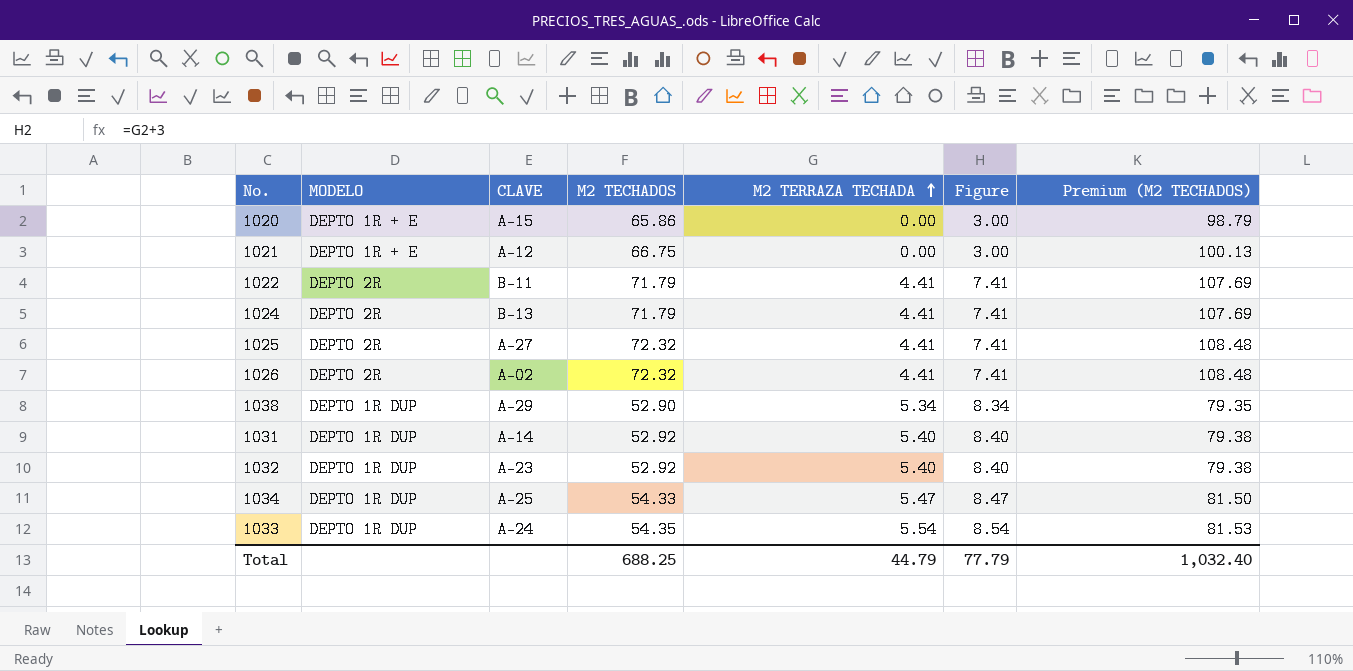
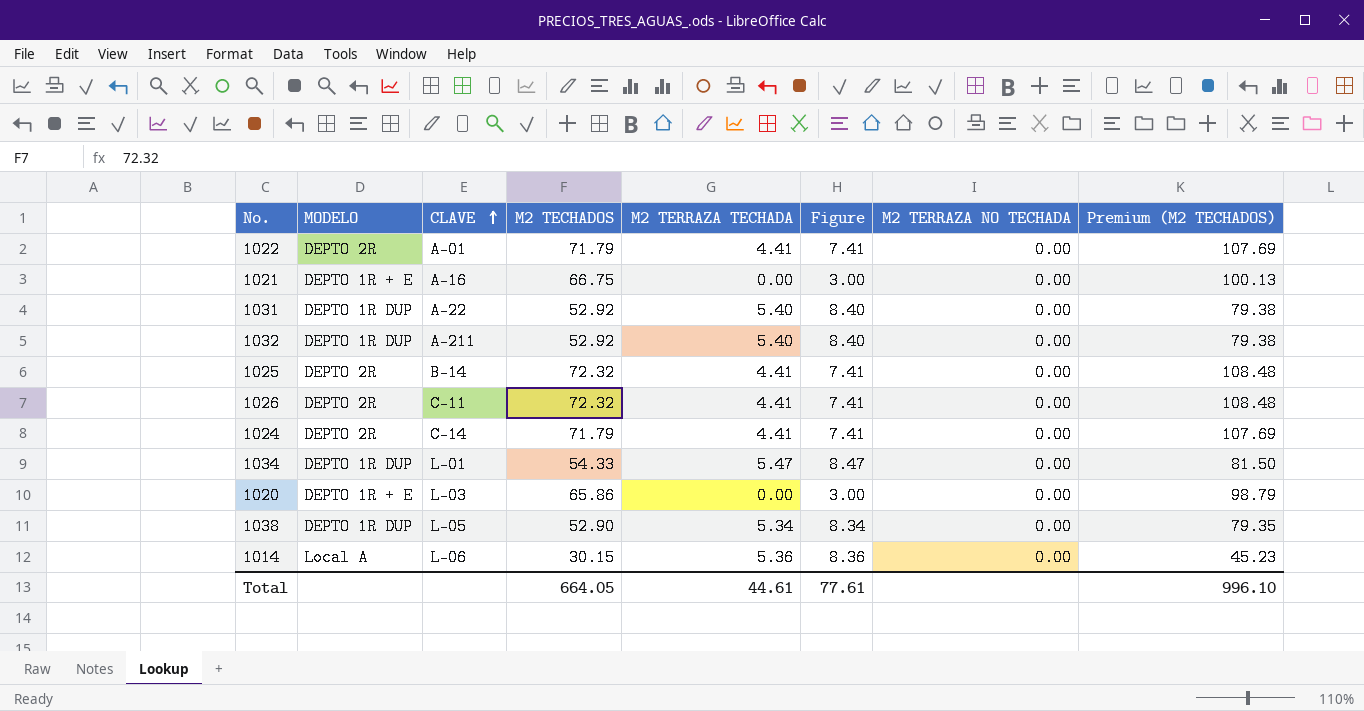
row order: M2 TERRAZA TECHADA ascending -> CLAVE ascending
column M2 TERRAZA NO TECHADA | position: none -> 7
row 1033: DEPTO 1R DUP | A-24 | 54.35 | 5.54 | 8.54 | 81.53 -> none
1022 | CLAVE: B-11 -> A-01
1021 | CLAVE: A-12 -> A-16
1031 | CLAVE: A-14 -> A-22
1032 | CLAVE: A-23 -> A-211
1025 | CLAVE: A-27 -> B-14
1026 | CLAVE: A-02 -> C-11
1024 | CLAVE: B-13 -> C-14
1034 | CLAVE: A-25 -> L-01
1020 | CLAVE: A-15 -> L-03
1038 | CLAVE: A-29 -> L-05
row 1014: none -> Local A | L-06 | 30.15 | 5.36 | 8.36 | 0.00 | 45.23
Total | M2 TECHADOS: 688.25 -> 664.05
Total | M2 TERRAZA TECHADA: 44.79 -> 44.61
Total | Figure: 77.79 -> 77.61
Total | Premium (M2 TECHADOS): 1,032.40 -> 996.10

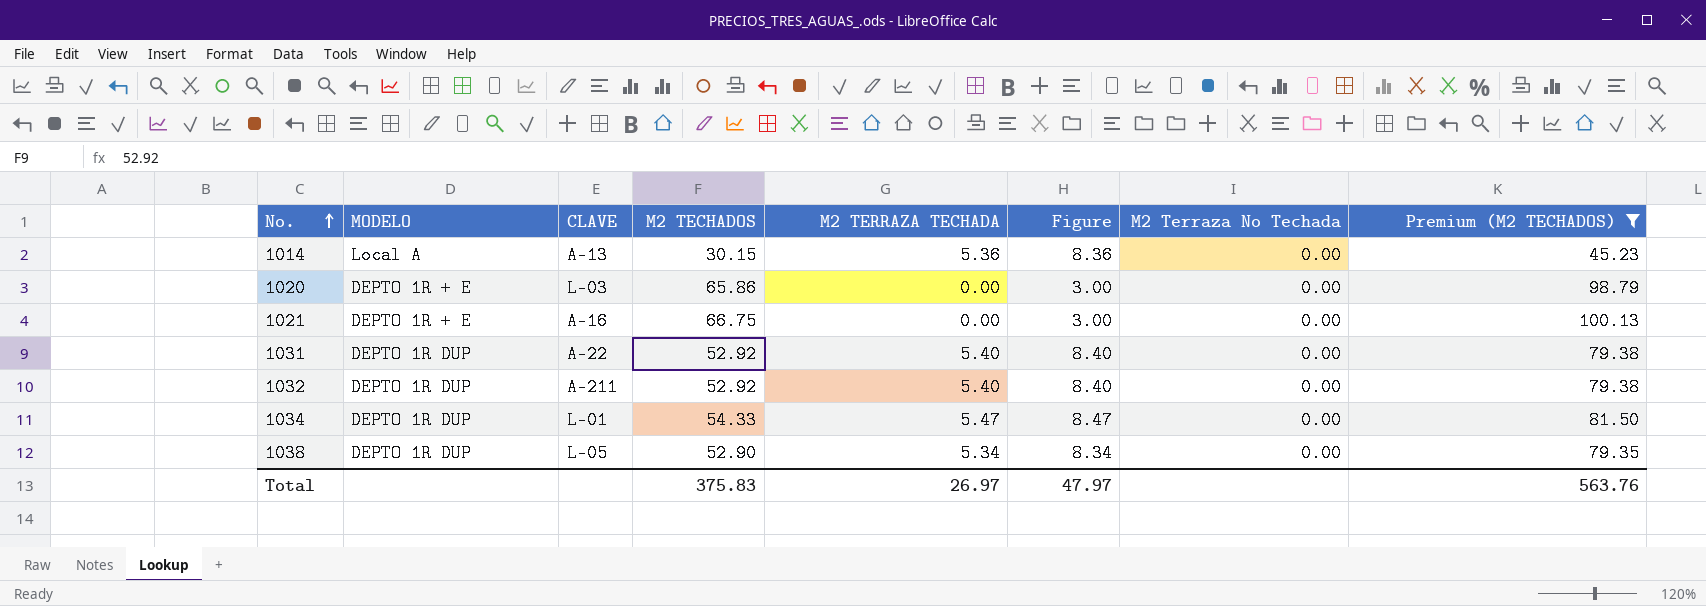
filter: none -> Premium (M2 TECHADOS) <= 100.13
row order: CLAVE ascending -> No. ascending
column name: M2 TERRAZA NO TECHADA -> M2 Terraza No Techada
1014 | CLAVE: L-06 -> A-13
Total | M2 TECHADOS: 664.05 -> 375.83
Total | M2 TERRAZA TECHADA: 44.61 -> 26.97
Total | Figure: 77.61 -> 47.97
Total | Premium (M2 TECHADOS): 996.10 -> 563.76

